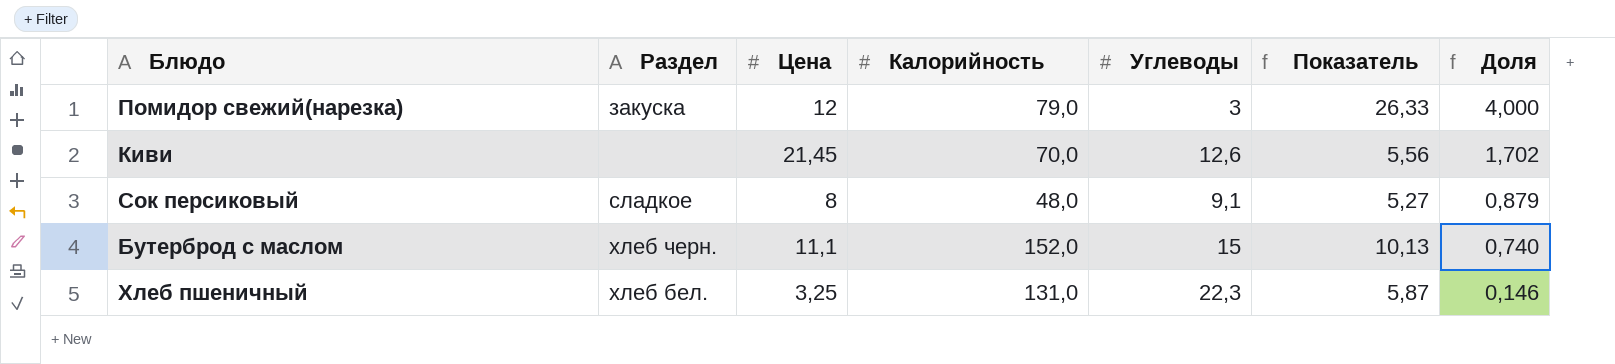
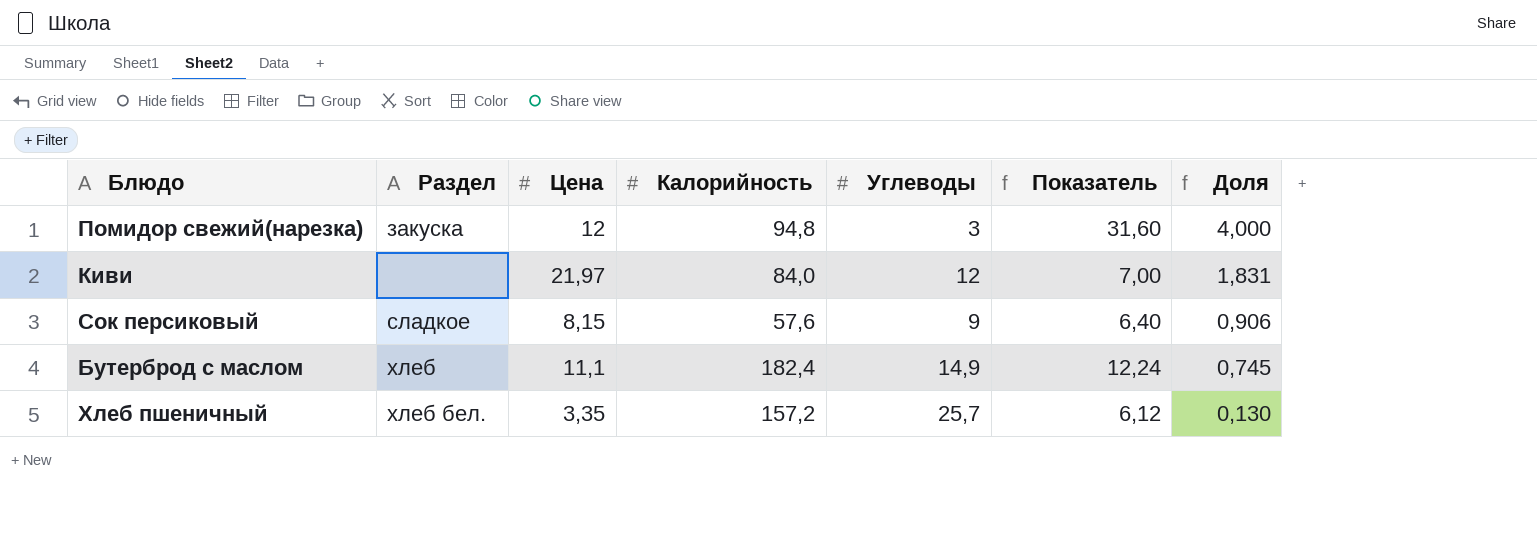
Помидор свежий(нарезка) | Калорийность: 79,0 -> 94,8
Помидор свежий(нарезка) | Показатель: 26,33 -> 31,60
Киви | Цена: 21,45 -> 21,97
Киви | Калорийность: 70,0 -> 84,0
Киви | Углеводы: 12,6 -> 12
Киви | Показатель: 5,56 -> 7,00
Киви | Доля: 1,702 -> 1,831
Сок персиковый | Цена: 8 -> 8,15
Сок персиковый | Калорийность: 48,0 -> 57,6
Сок персиковый | Углеводы: 9,1 -> 9
Сок персиковый | Показатель: 5,27 -> 6,40
Сок персиковый | Доля: 0,879 -> 0,906
Бутерброд с маслом | Раздел: хлеб черн. -> хлеб
Бутерброд с маслом | Калорийность: 152,0 -> 182,4
Бутерброд с маслом | Углеводы: 15 -> 14,9
Бутерброд с маслом | Показатель: 10,13 -> 12,24
Бутерброд с маслом | Доля: 0,740 -> 0,745
Хлеб пшеничный | Цена: 3,25 -> 3,35
Хлеб пшеничный | Калорийность: 131,0 -> 157,2
Хлеб пшеничный | Углеводы: 22,3 -> 25,7
Хлеб пшеничный | Показатель: 5,87 -> 6,12
Хлеб пшеничный | Доля: 0,146 -> 0,130

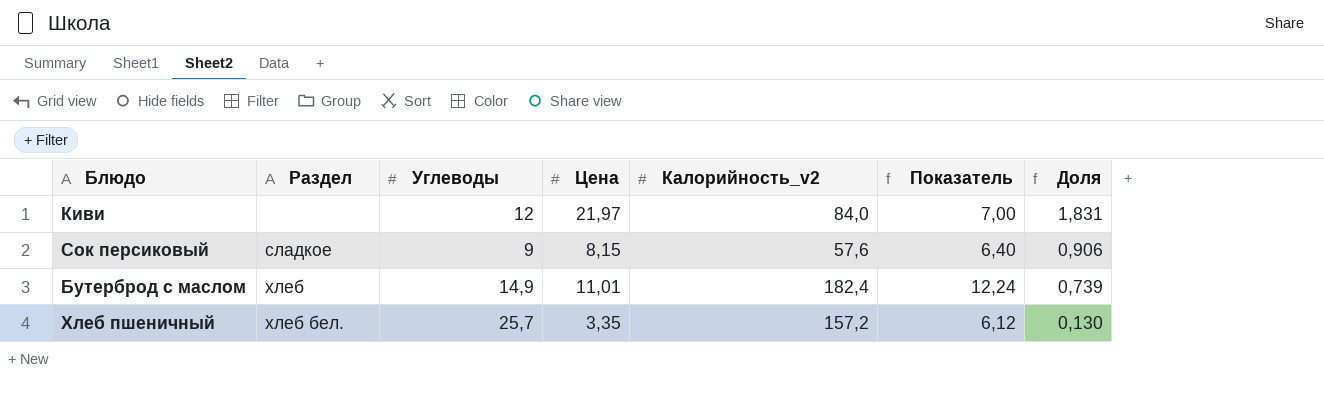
column Углеводы | position: 5 -> 3
column name: Калорийность -> Калорийность_v2
row Помидор свежий(нарезка): закуска | 12 | 94,8 | 3 | 31,60 | 4,000 -> none
Бутерброд с маслом | Цена: 11,1 -> 11,01
Бутерброд с маслом | Доля: 0,745 -> 0,739

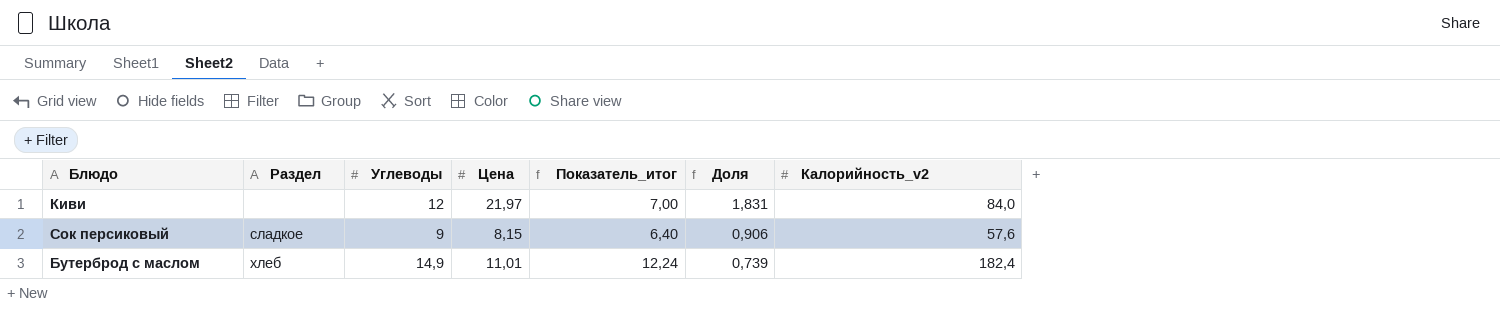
column name: Показатель -> Показатель_итог
column Калорийность_v2 | position: 5 -> 7
row Хлеб пшеничный: хлеб бел. | 25,7 | 3,35 | 157,2 | 6,12 | 0,130 -> none

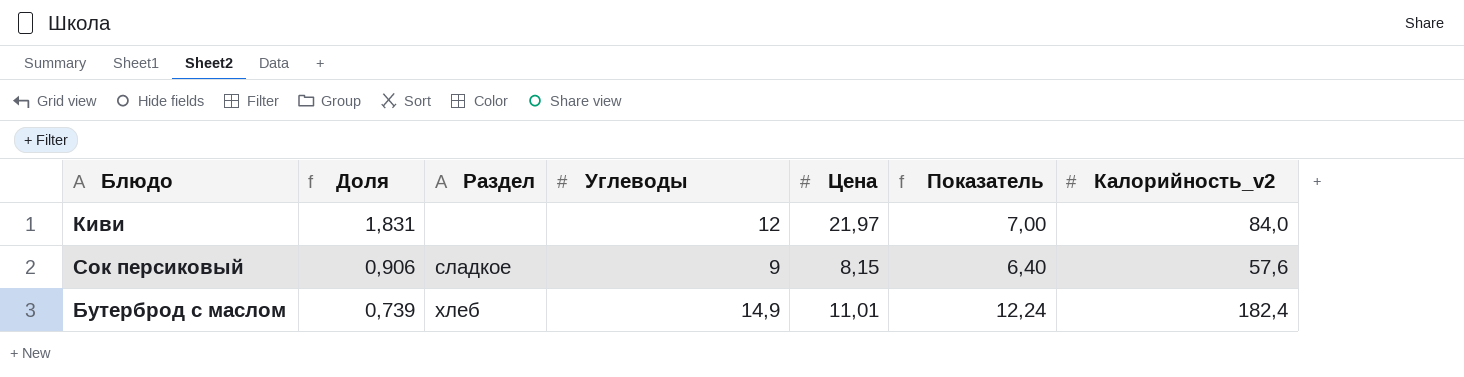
column Доля | position: 6 -> 2
column name: Показатель_итог -> Показатель

